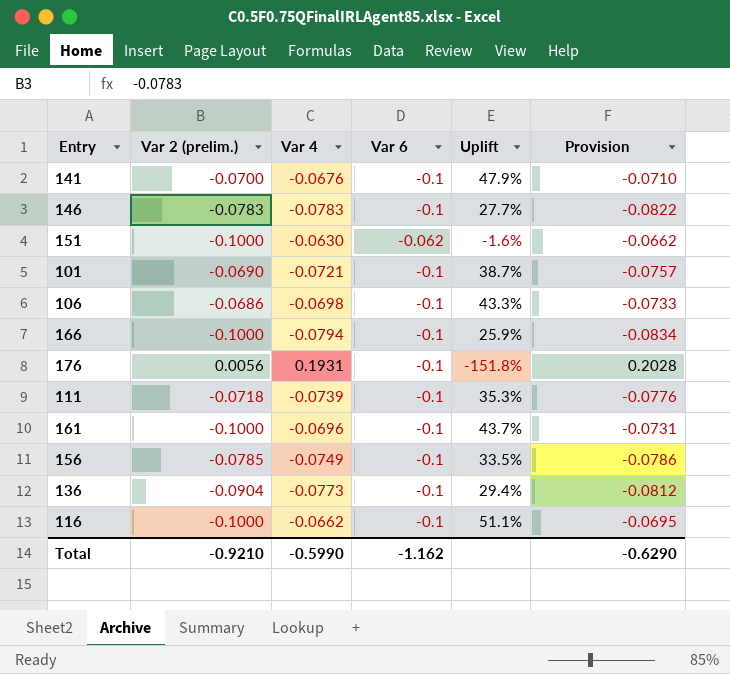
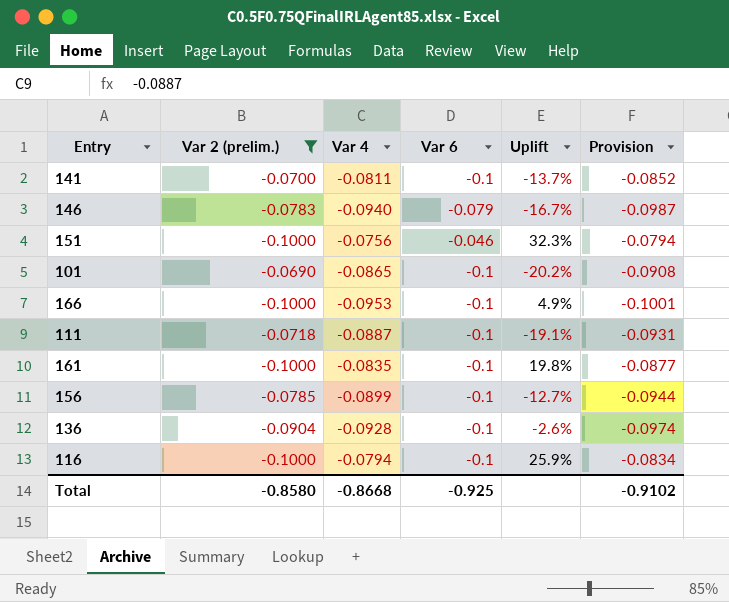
filter: none -> Var 2 (prelim.) <= -0.0690
column Uplift | formula: ([Var 6] - [Var 4]) / [Var 4] -> ([Var 2 (prelim.)] - [Var 4]) / [Var 4]
141 | Var 4: -0.0676 -> -0.0811
141 | Provision: -0.0710 -> -0.0852
146 | Var 4: -0.0783 -> -0.0940
146 | Var 6: -0.1 -> -0.079
146 | Provision: -0.0822 -> -0.0987
151 | Var 4: -0.0630 -> -0.0756
151 | Var 6: -0.062 -> -0.046
151 | Provision: -0.0662 -> -0.0794
101 | Var 4: -0.0721 -> -0.0865
101 | Provision: -0.0757 -> -0.0908
166 | Var 4: -0.0794 -> -0.0953
166 | Provision: -0.0834 -> -0.1001
111 | Var 4: -0.0739 -> -0.0887
111 | Provision: -0.0776 -> -0.0931
161 | Var 4: -0.0696 -> -0.0835
161 | Provision: -0.0731 -> -0.0877
156 | Var 4: -0.0749 -> -0.0899
156 | Provision: -0.0786 -> -0.0944
136 | Var 4: -0.0773 -> -0.0928
136 | Provision: -0.0812 -> -0.0974
116 | Var 4: -0.0662 -> -0.0794
116 | Provision: -0.0695 -> -0.0834
Total | Var 2 (prelim.): -0.9210 -> -0.8580
Total | Var 4: -0.5990 -> -0.8668
Total | Var 6: -1.162 -> -0.925
Total | Provision: -0.6290 -> -0.9102

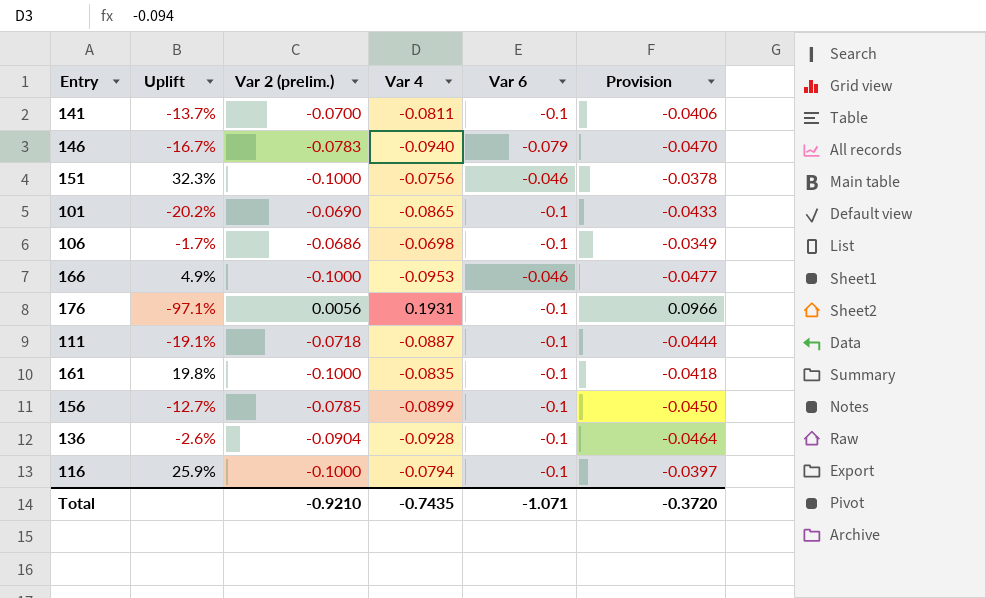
filter: Var 2 (prelim.) <= -0.0690 -> none
column Uplift | position: 5 -> 2
column Provision | formula: [Var 4] * 1.05 -> [Var 4] * 0.5
166 | Var 6: -0.1 -> -0.046
Total | Var 2 (prelim.): -0.8580 -> -0.9210
Total | Var 4: -0.8668 -> -0.7435
Total | Var 6: -0.925 -> -1.071
Total | Provision: -0.9102 -> -0.3720

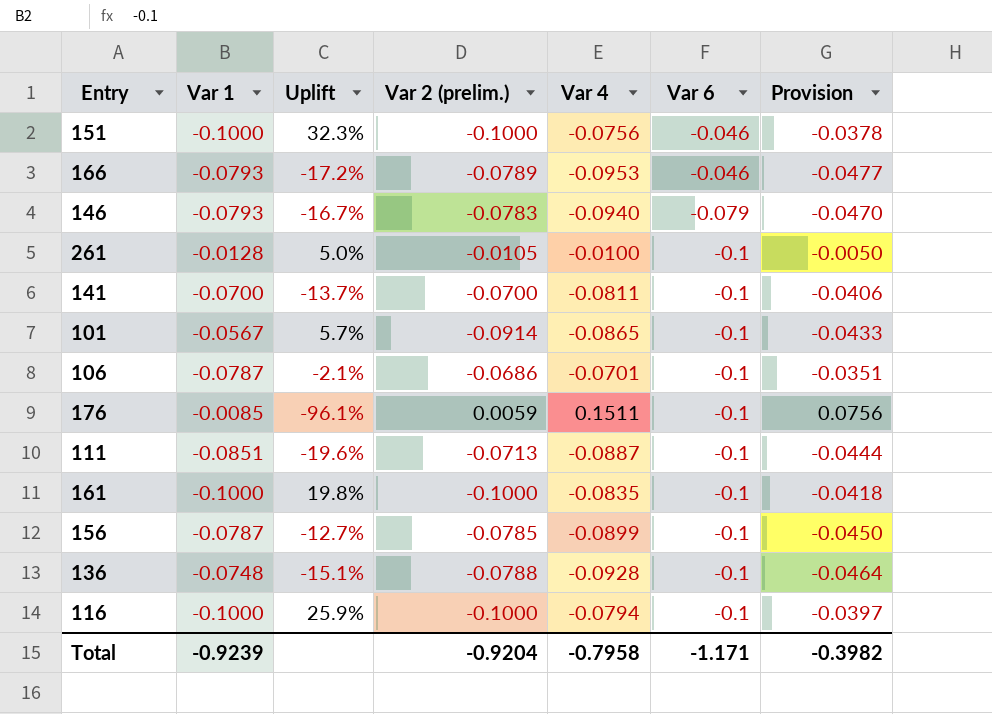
row order: none -> Var 6 descending
column Var 1 | position: none -> 2
166 | Uplift: 4.9% -> -17.2%
166 | Var 2 (prelim.): -0.1000 -> -0.0789
row 261: none -> -0.0128 | 5.0% | -0.0105 | -0.0100 | -0.1 | -0.0050
101 | Uplift: -20.2% -> 5.7%
101 | Var 2 (prelim.): -0.0690 -> -0.0914
106 | Uplift: -1.7% -> -2.1%
106 | Var 4: -0.0698 -> -0.0701
106 | Provision: -0.0349 -> -0.0351
176 | Uplift: -97.1% -> -96.1%
176 | Var 2 (prelim.): 0.0056 -> 0.0059
176 | Var 4: 0.1931 -> 0.1511
176 | Provision: 0.0966 -> 0.0756
111 | Uplift: -19.1% -> -19.6%
111 | Var 2 (prelim.): -0.0718 -> -0.0713
136 | Uplift: -2.6% -> -15.1%
136 | Var 2 (prelim.): -0.0904 -> -0.0788
Total | Var 2 (prelim.): -0.9210 -> -0.9204
Total | Var 4: -0.7435 -> -0.7958
Total | Var 6: -1.071 -> -1.171
Total | Provision: -0.3720 -> -0.3982

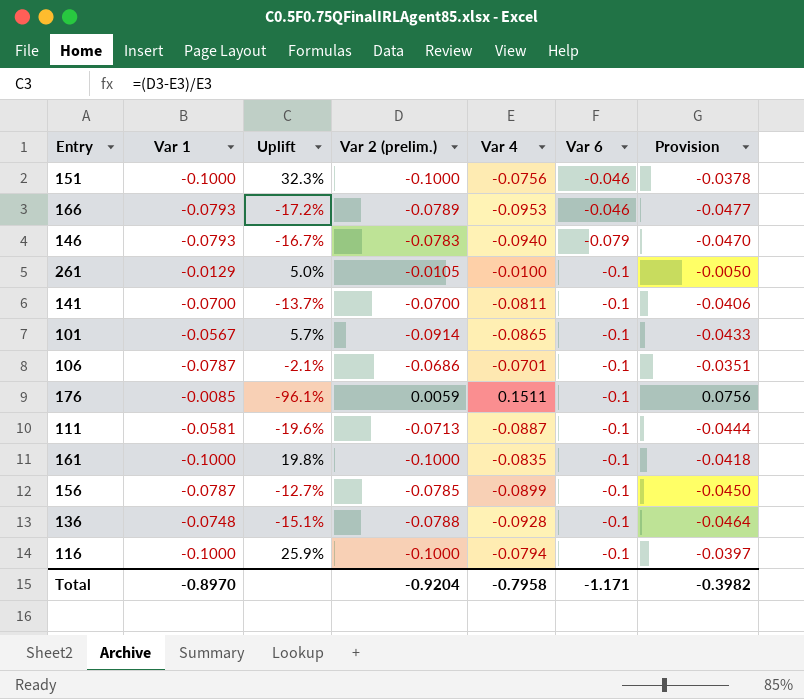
261 | Var 1: -0.0128 -> -0.0129
111 | Var 1: -0.0851 -> -0.0581
Total | Var 1: -0.9239 -> -0.8970

